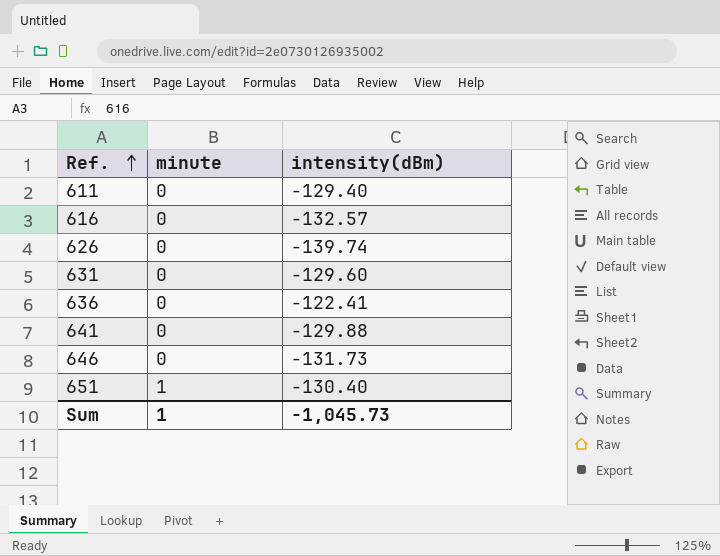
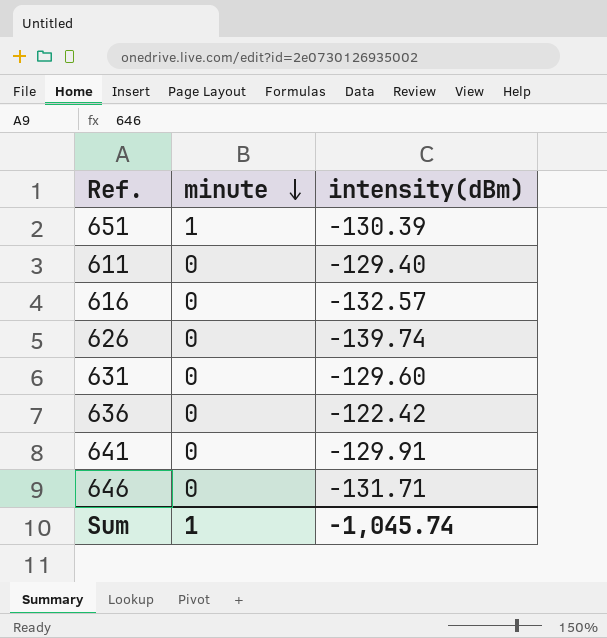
row order: Ref. ascending -> minute descending
651 | intensity(dBm): -130.40 -> -130.39
636 | intensity(dBm): -122.41 -> -122.42
641 | intensity(dBm): -129.88 -> -129.91
646 | intensity(dBm): -131.73 -> -131.71
Sum | intensity(dBm): -1,045.73 -> -1,045.74

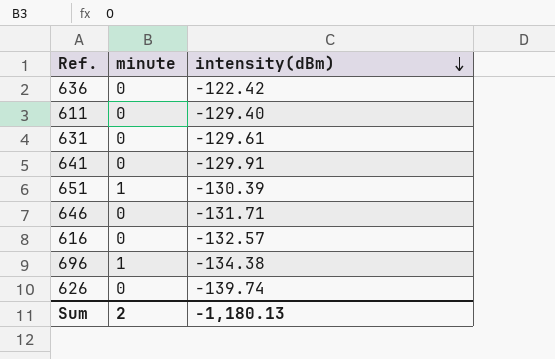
row order: minute descending -> intensity(dBm) descending
631 | intensity(dBm): -129.60 -> -129.61
row 696: none -> 1 | -134.38
Sum | minute: 1 -> 2
Sum | intensity(dBm): -1,045.74 -> -1,180.13

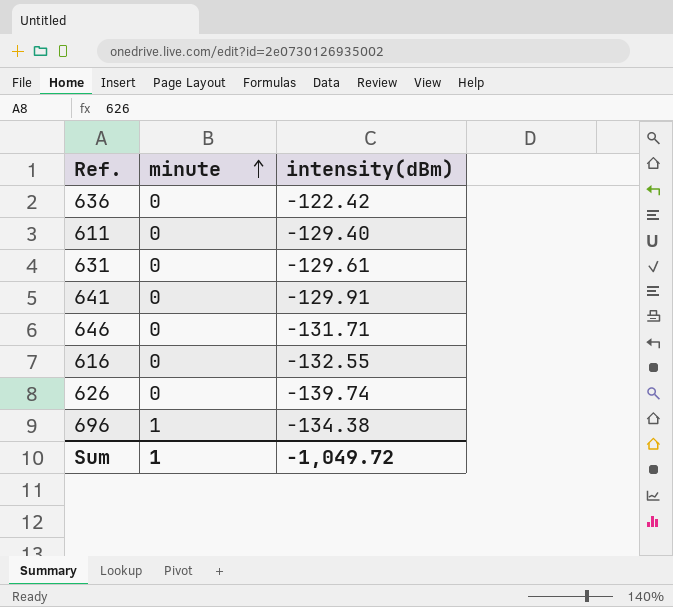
row order: intensity(dBm) descending -> minute ascending
row 651: 1 | -130.39 -> none
616 | intensity(dBm): -132.57 -> -132.55
Sum | minute: 2 -> 1
Sum | intensity(dBm): -1,180.13 -> -1,049.72

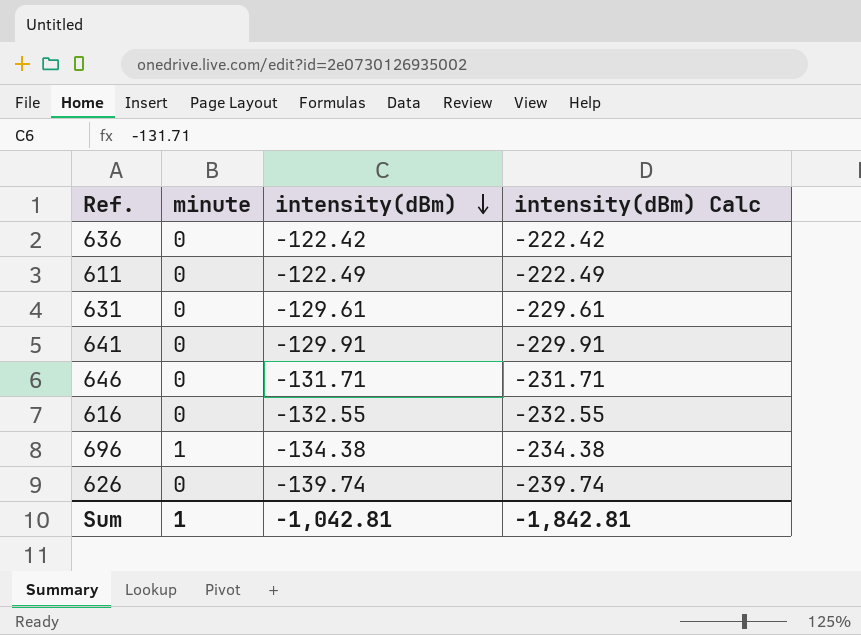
row order: minute ascending -> intensity(dBm) descending
column intensity(dBm) Calc | formula: none -> [intensity(dBm)] - 100
611 | intensity(dBm): -129.40 -> -122.49
Sum | intensity(dBm): -1,049.72 -> -1,042.81

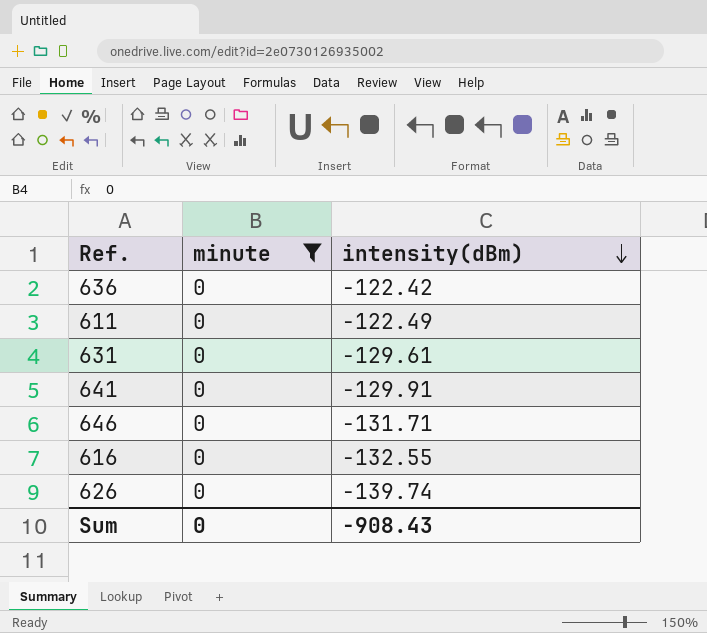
filter: none -> minute = 0
column intensity(dBm) Calc | formula: [intensity(dBm)] - 100 -> none
Sum | minute: 1 -> 0
Sum | intensity(dBm): -1,042.81 -> -908.43

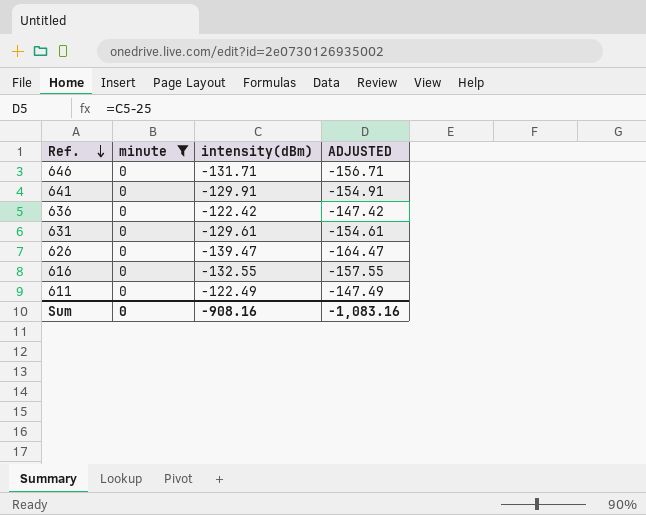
row order: intensity(dBm) descending -> Ref. descending
column ADJUSTED | formula: none -> [intensity(dBm)] - 25
626 | intensity(dBm): -139.74 -> -139.47
Sum | intensity(dBm): -908.43 -> -908.16

